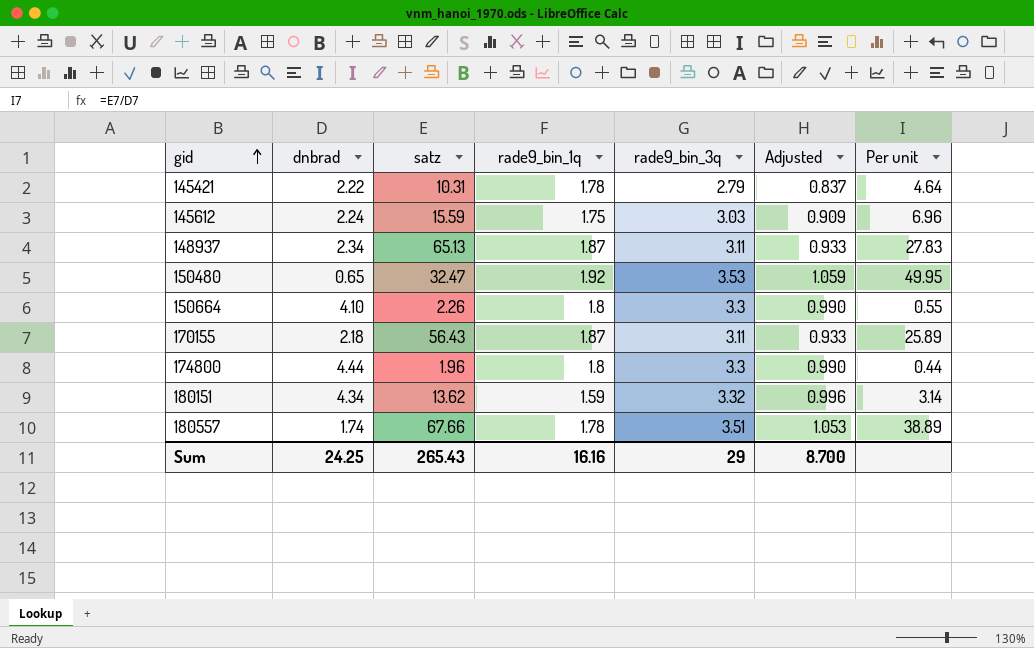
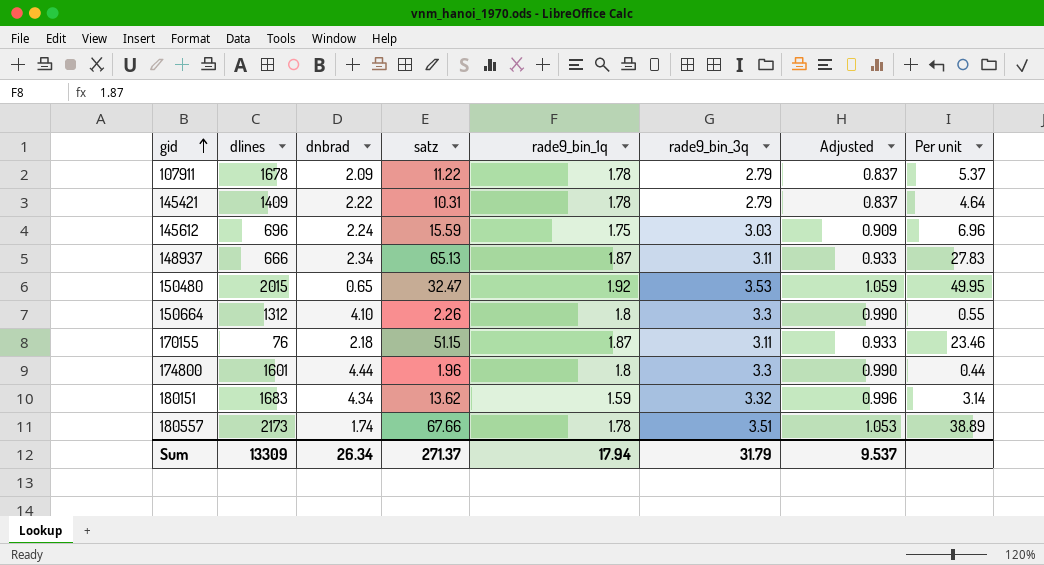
column dlines | position: none -> 2
row 107911: none -> 1678 | 2.09 | 11.22 | 1.78 | 2.79 | 0.837 | 5.37
170155 | satz: 56.43 -> 51.15
170155 | Per unit: 25.89 -> 23.46
Sum | dnbrad: 24.25 -> 26.34
Sum | satz: 265.43 -> 271.37
Sum | rade9_bin_1q: 16.16 -> 17.94
Sum | rade9_bin_3q: 29 -> 31.79
Sum | Adjusted: 8.700 -> 9.537

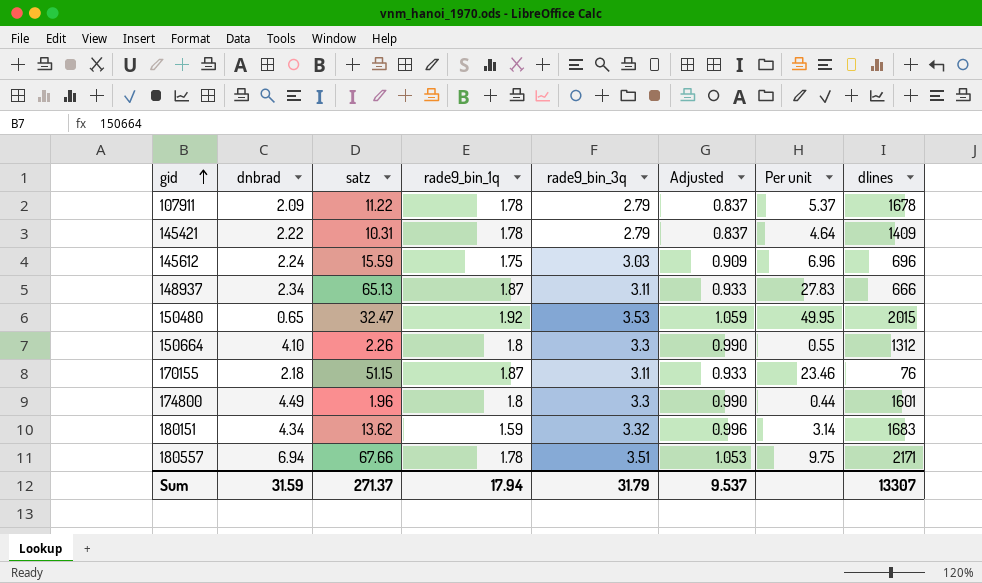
column dlines | position: 2 -> 8
174800 | dnbrad: 4.44 -> 4.49
180557 | dnbrad: 1.74 -> 6.94
180557 | Per unit: 38.89 -> 9.75
180557 | dlines: 2173 -> 2171
Sum | dnbrad: 26.34 -> 31.59
Sum | dlines: 13309 -> 13307

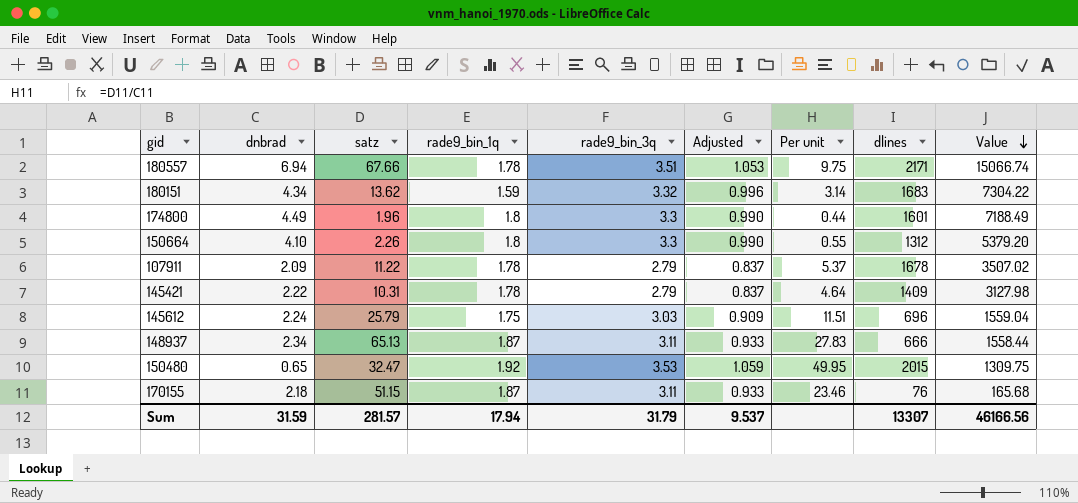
row order: gid ascending -> Value descending
column Value | formula: none -> [dnbrad] * [dlines]
145612 | satz: 15.59 -> 25.79
145612 | Per unit: 6.96 -> 11.51
Sum | satz: 271.37 -> 281.57

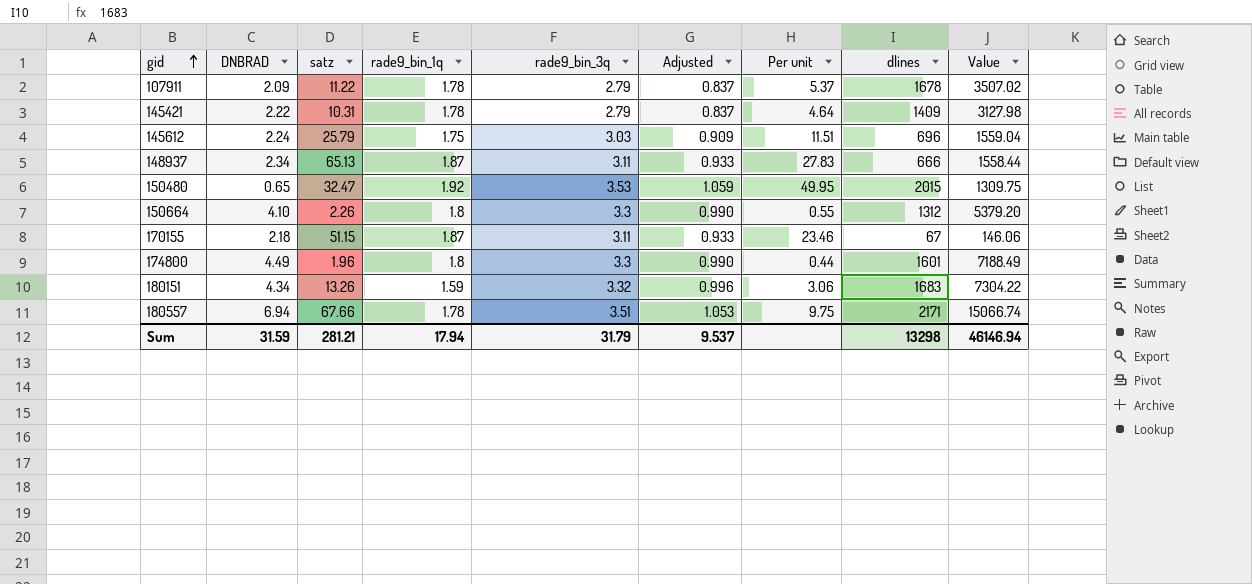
row order: Value descending -> gid ascending
column name: dnbrad -> DNBRAD
170155 | dlines: 76 -> 67
170155 | Value: 165.68 -> 146.06
180151 | satz: 13.62 -> 13.26
180151 | Per unit: 3.14 -> 3.06
Sum | satz: 281.57 -> 281.21
Sum | dlines: 13307 -> 13298
Sum | Value: 46166.56 -> 46146.94

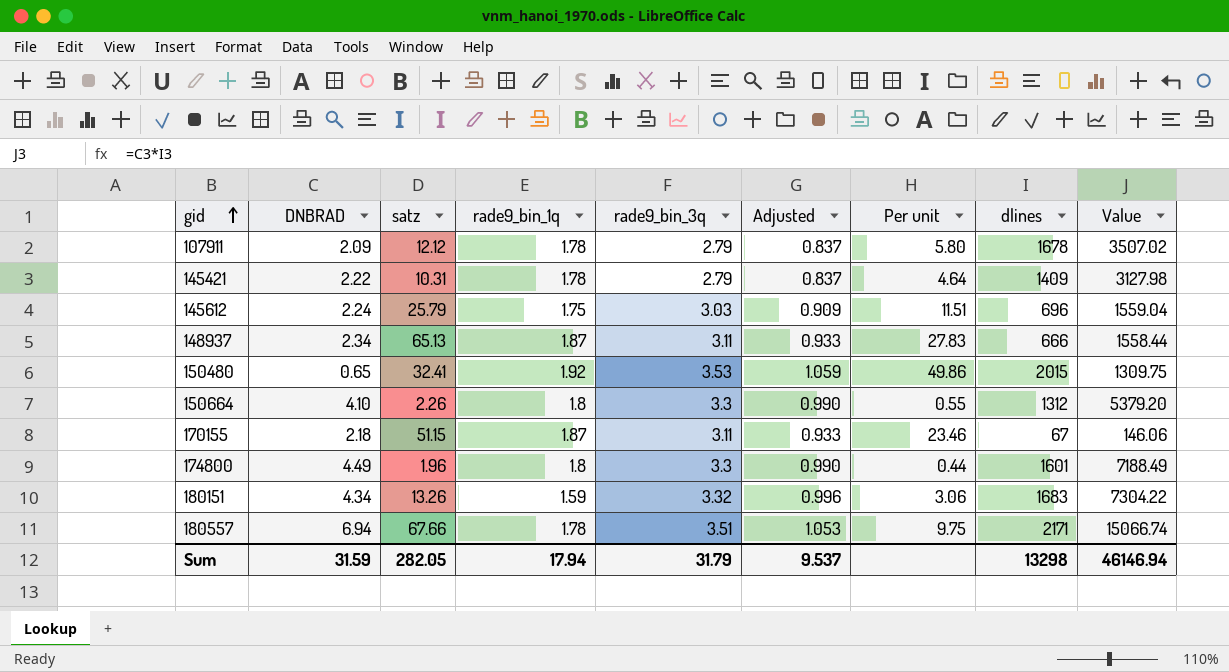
107911 | satz: 11.22 -> 12.12
107911 | Per unit: 5.37 -> 5.80
150480 | satz: 32.47 -> 32.41
150480 | Per unit: 49.95 -> 49.86
Sum | satz: 281.21 -> 282.05

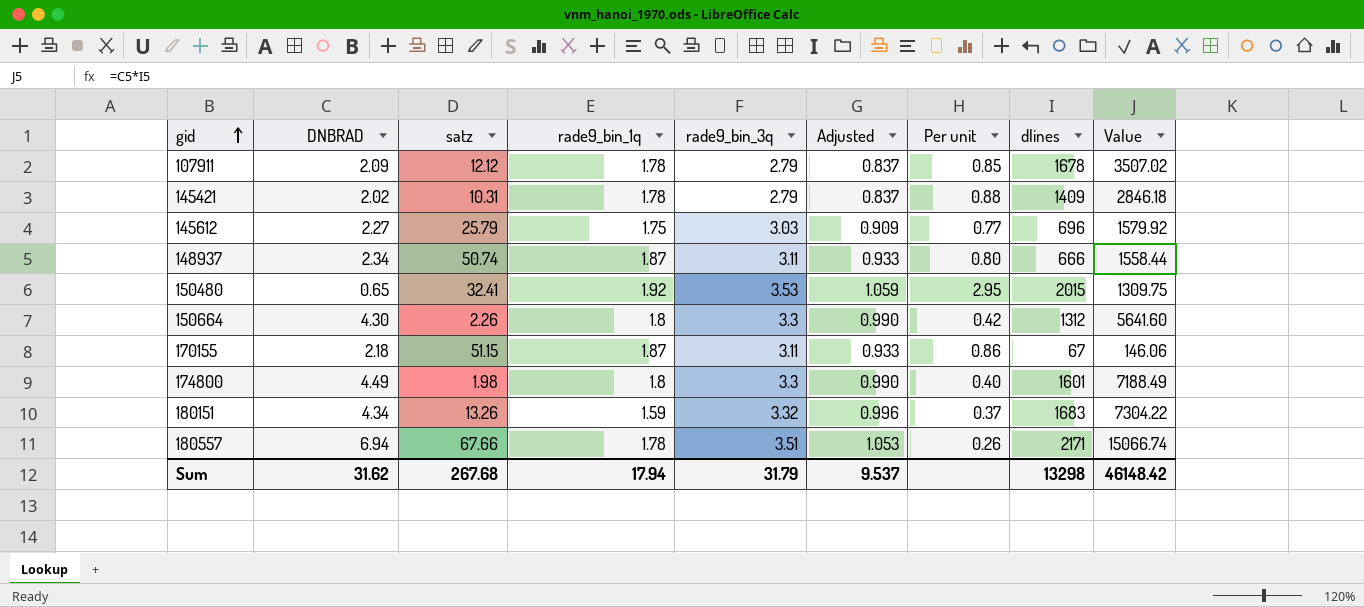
column Per unit | formula: [satz] / [DNBRAD] -> [rade9_bin_1q] / [DNBRAD]
145421 | DNBRAD: 2.22 -> 2.02
145421 | Value: 3127.98 -> 2846.18
145612 | DNBRAD: 2.24 -> 2.27
145612 | Value: 1559.04 -> 1579.92
148937 | satz: 65.13 -> 50.74
150664 | DNBRAD: 4.10 -> 4.30
150664 | Value: 5379.20 -> 5641.60
174800 | satz: 1.96 -> 1.98
Sum | DNBRAD: 31.59 -> 31.62
Sum | satz: 282.05 -> 267.68
Sum | Value: 46146.94 -> 46148.42

